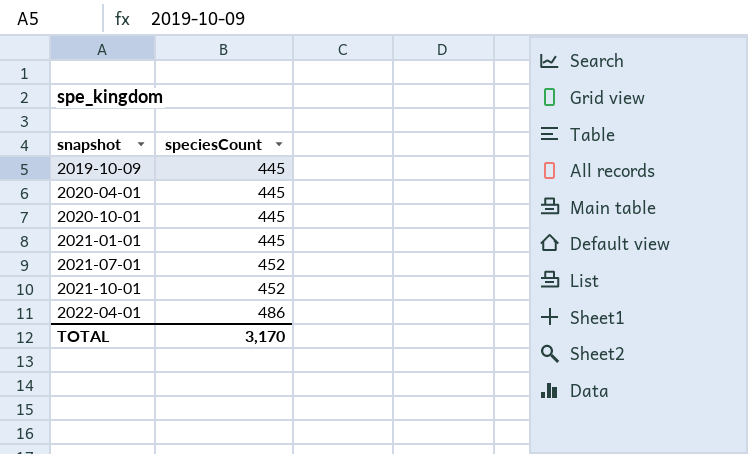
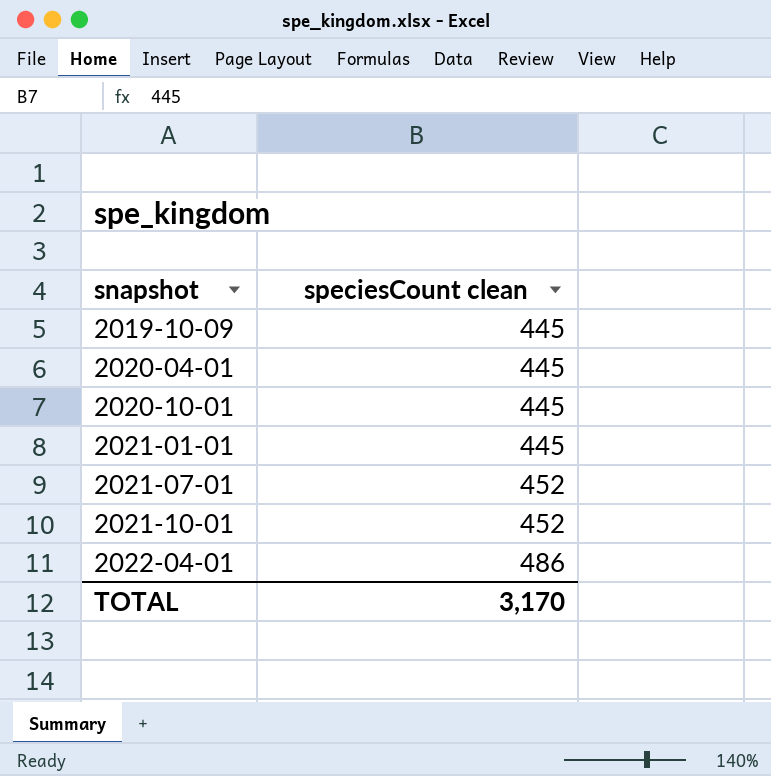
column name: speciesCount -> speciesCount clean

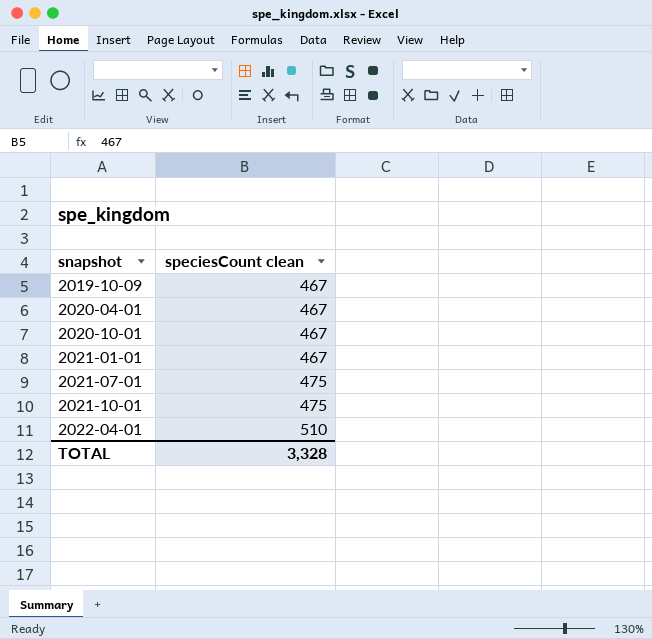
2019-10-09 | speciesCount clean: 445 -> 467
2020-04-01 | speciesCount clean: 445 -> 467
2020-10-01 | speciesCount clean: 445 -> 467
2021-01-01 | speciesCount clean: 445 -> 467
2021-07-01 | speciesCount clean: 452 -> 475
2021-10-01 | speciesCount clean: 452 -> 475
2022-04-01 | speciesCount clean: 486 -> 510
TOTAL | speciesCount clean: 3,170 -> 3,328

